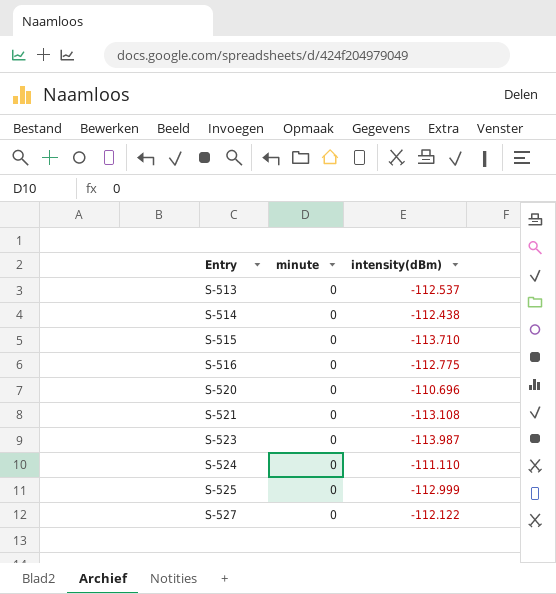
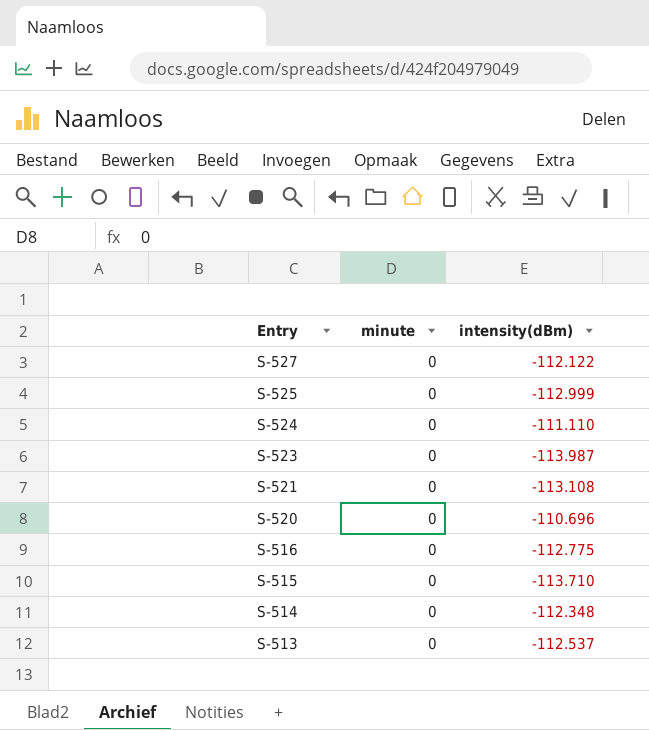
row order: Entry ascending -> Entry descending
S-514 | intensity(dBm): -112.438 -> -112.348

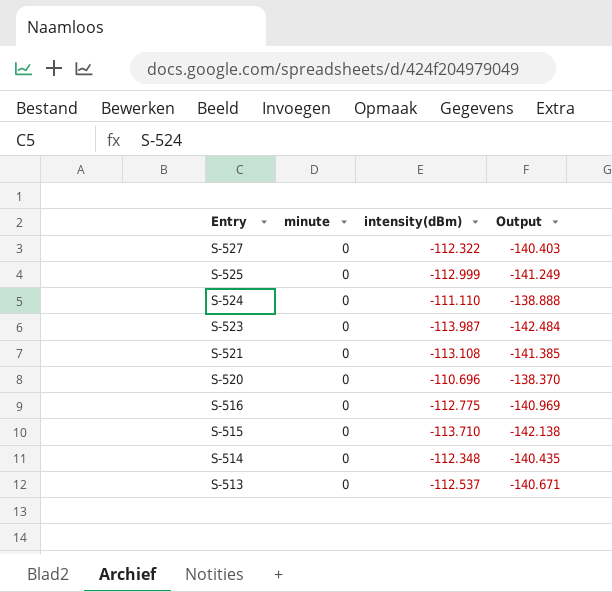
column Output | formula: none -> [intensity(dBm)] * 1.25
S-527 | intensity(dBm): -112.122 -> -112.322

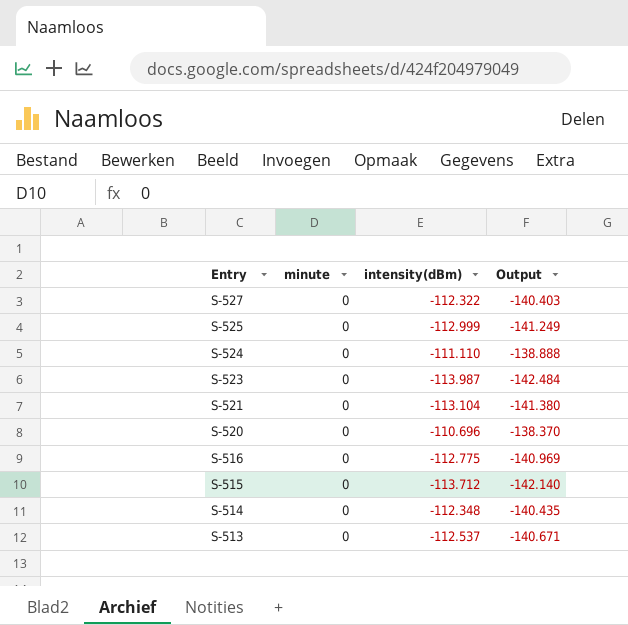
S-521 | intensity(dBm): -113.108 -> -113.104
S-521 | Output: -141.385 -> -141.380
S-515 | intensity(dBm): -113.710 -> -113.712
S-515 | Output: -142.138 -> -142.140

